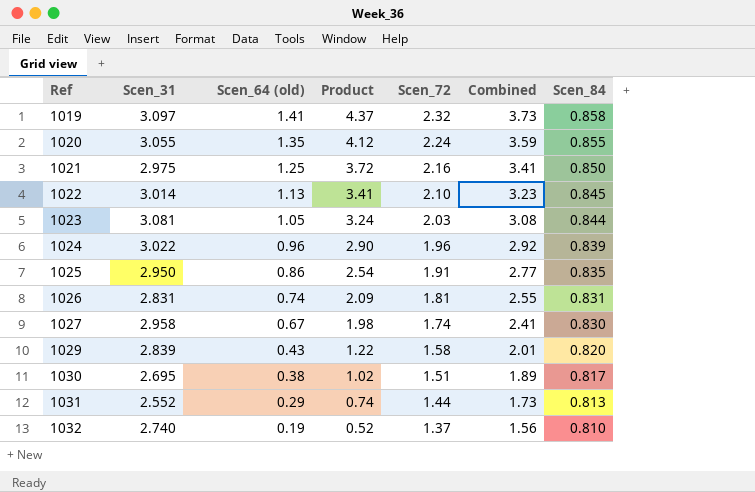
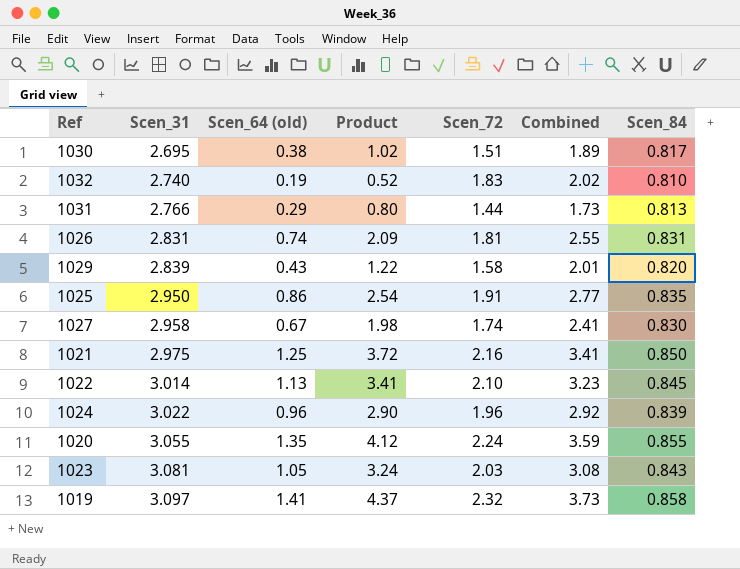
row order: Ref ascending -> Scen_31 ascending
1032 | Scen_72: 1.37 -> 1.83
1032 | Combined: 1.56 -> 2.02
1031 | Scen_31: 2.552 -> 2.766
1031 | Product: 0.74 -> 0.80
1023 | Scen_84: 0.844 -> 0.843

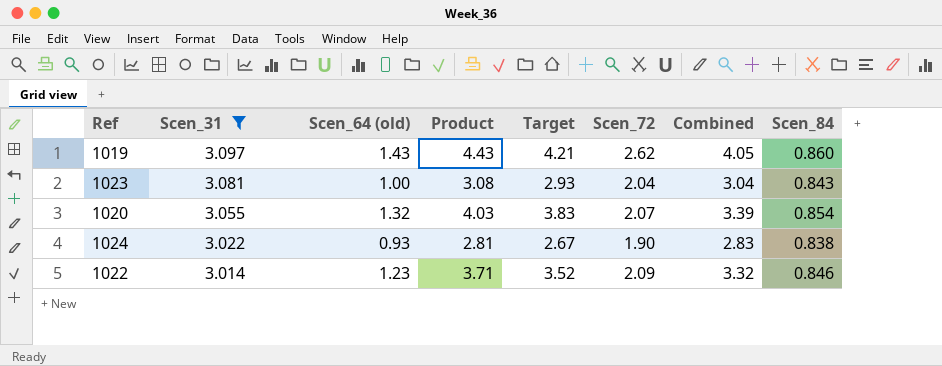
filter: none -> Scen_31 >= 3.014
row order: Scen_31 ascending -> Scen_31 descending
column Target | formula: none -> [Product] * 0.95
1019 | Scen_64 (old): 1.41 -> 1.43
1019 | Product: 4.37 -> 4.43
1019 | Scen_72: 2.32 -> 2.62
1019 | Combined: 3.73 -> 4.05
1019 | Scen_84: 0.858 -> 0.860
1023 | Scen_64 (old): 1.05 -> 1.00
1023 | Product: 3.24 -> 3.08
1023 | Scen_72: 2.03 -> 2.04
1023 | Combined: 3.08 -> 3.04
1020 | Scen_64 (old): 1.35 -> 1.32
1020 | Product: 4.12 -> 4.03
1020 | Scen_72: 2.24 -> 2.07
1020 | Combined: 3.59 -> 3.39
1020 | Scen_84: 0.855 -> 0.854
1024 | Scen_64 (old): 0.96 -> 0.93
1024 | Product: 2.90 -> 2.81
1024 | Scen_72: 1.96 -> 1.90
1024 | Combined: 2.92 -> 2.83
1024 | Scen_84: 0.839 -> 0.838
1022 | Scen_64 (old): 1.13 -> 1.23
1022 | Product: 3.41 -> 3.71
1022 | Scen_72: 2.10 -> 2.09
1022 | Combined: 3.23 -> 3.32
1022 | Scen_84: 0.845 -> 0.846

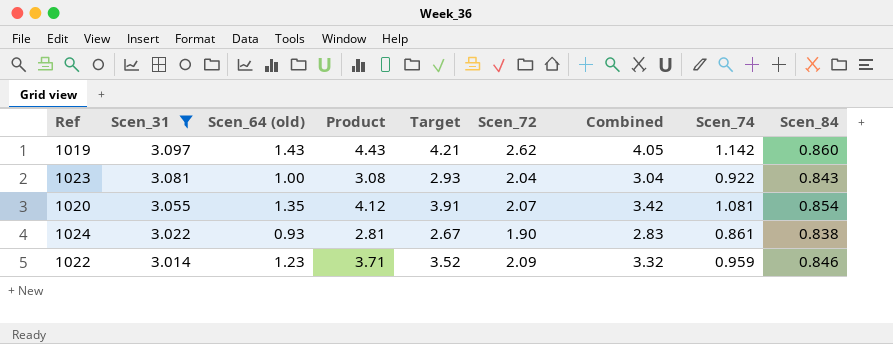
column Scen_74 | position: none -> 8
1020 | Scen_64 (old): 1.32 -> 1.35
1020 | Product: 4.03 -> 4.12
1020 | Target: 3.83 -> 3.91
1020 | Combined: 3.39 -> 3.42

